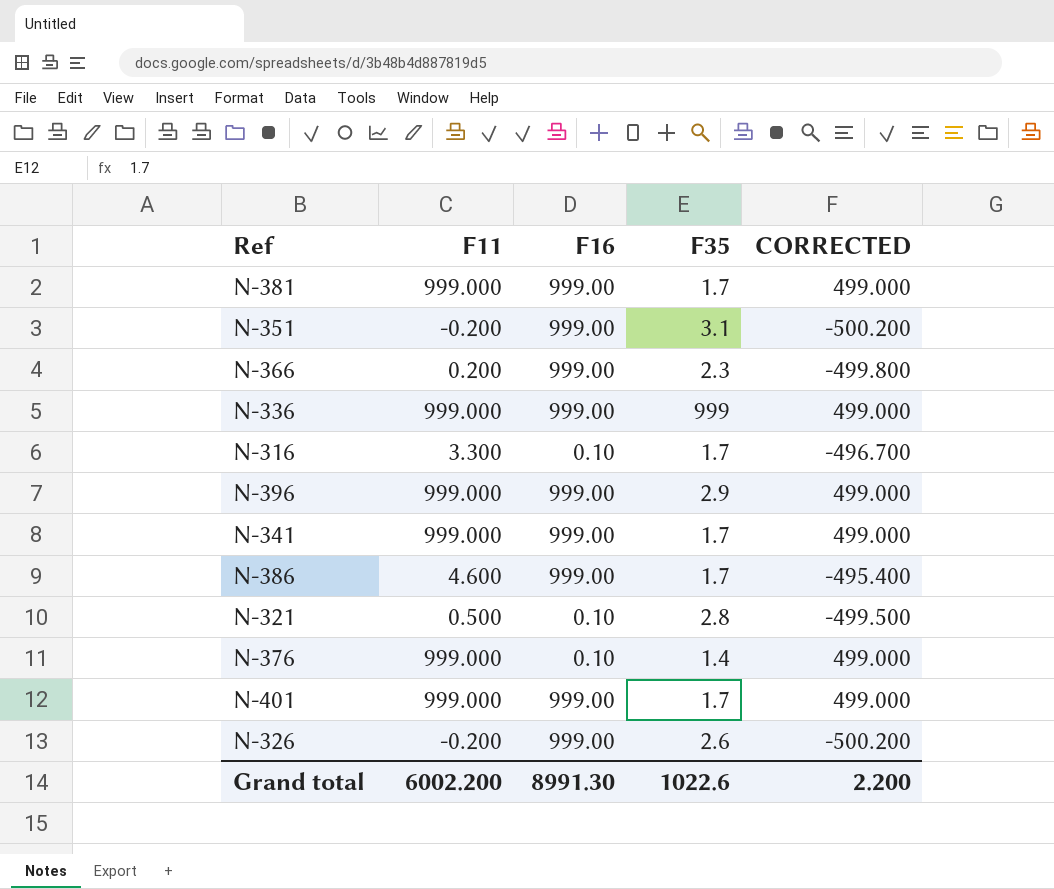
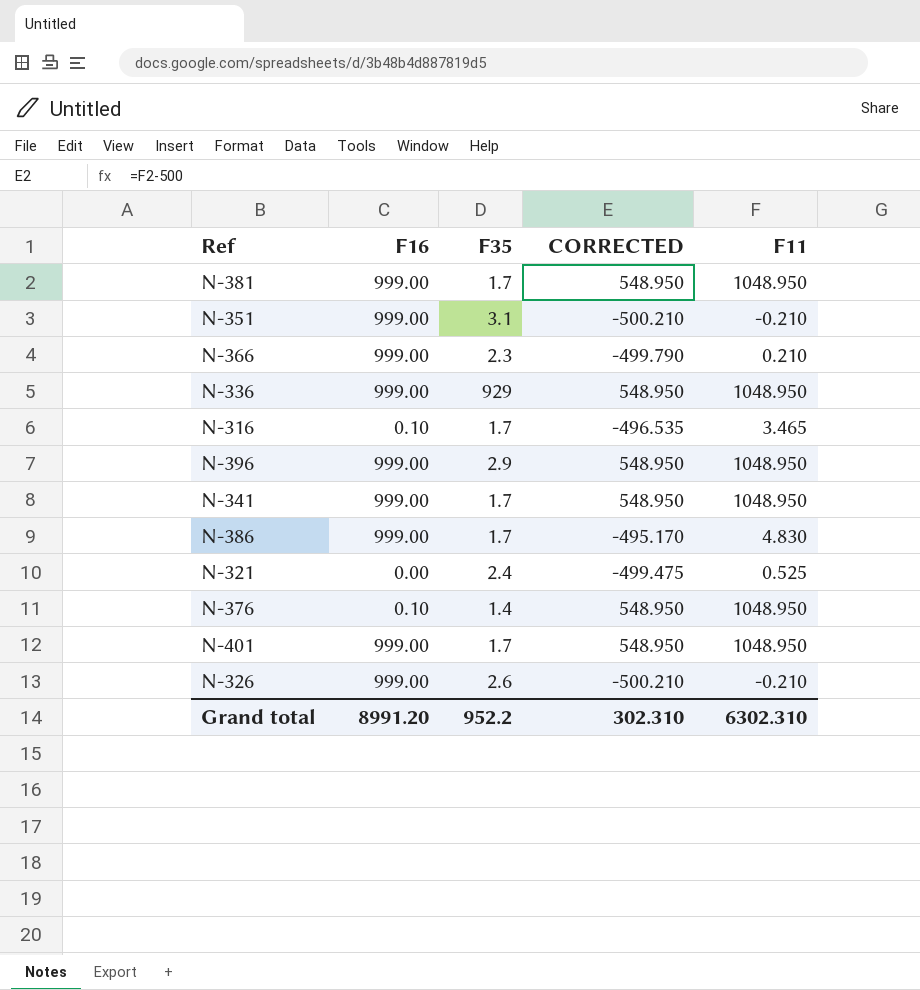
column F11 | position: 2 -> 5
N-381 | CORRECTED: 499.000 -> 548.950
N-381 | F11: 999.000 -> 1048.950
N-351 | CORRECTED: -500.200 -> -500.210
N-351 | F11: -0.200 -> -0.210
N-366 | CORRECTED: -499.800 -> -499.790
N-366 | F11: 0.200 -> 0.210
N-336 | F35: 999 -> 929
N-336 | CORRECTED: 499.000 -> 548.950
N-336 | F11: 999.000 -> 1048.950
N-316 | CORRECTED: -496.700 -> -496.535
N-316 | F11: 3.300 -> 3.465
N-396 | CORRECTED: 499.000 -> 548.950
N-396 | F11: 999.000 -> 1048.950
N-341 | CORRECTED: 499.000 -> 548.950
N-341 | F11: 999.000 -> 1048.950
N-386 | CORRECTED: -495.400 -> -495.170
N-386 | F11: 4.600 -> 4.830
N-321 | F16: 0.10 -> 0.00
N-321 | F35: 2.8 -> 2.4
N-321 | CORRECTED: -499.500 -> -499.475
N-321 | F11: 0.500 -> 0.525
N-376 | CORRECTED: 499.000 -> 548.950
N-376 | F11: 999.000 -> 1048.950
N-401 | CORRECTED: 499.000 -> 548.950
N-401 | F11: 999.000 -> 1048.950
N-326 | CORRECTED: -500.200 -> -500.210
N-326 | F11: -0.200 -> -0.210
Grand total | F16: 8991.30 -> 8991.20
Grand total | F35: 1022.6 -> 952.2
Grand total | CORRECTED: 2.200 -> 302.310
Grand total | F11: 6002.200 -> 6302.310

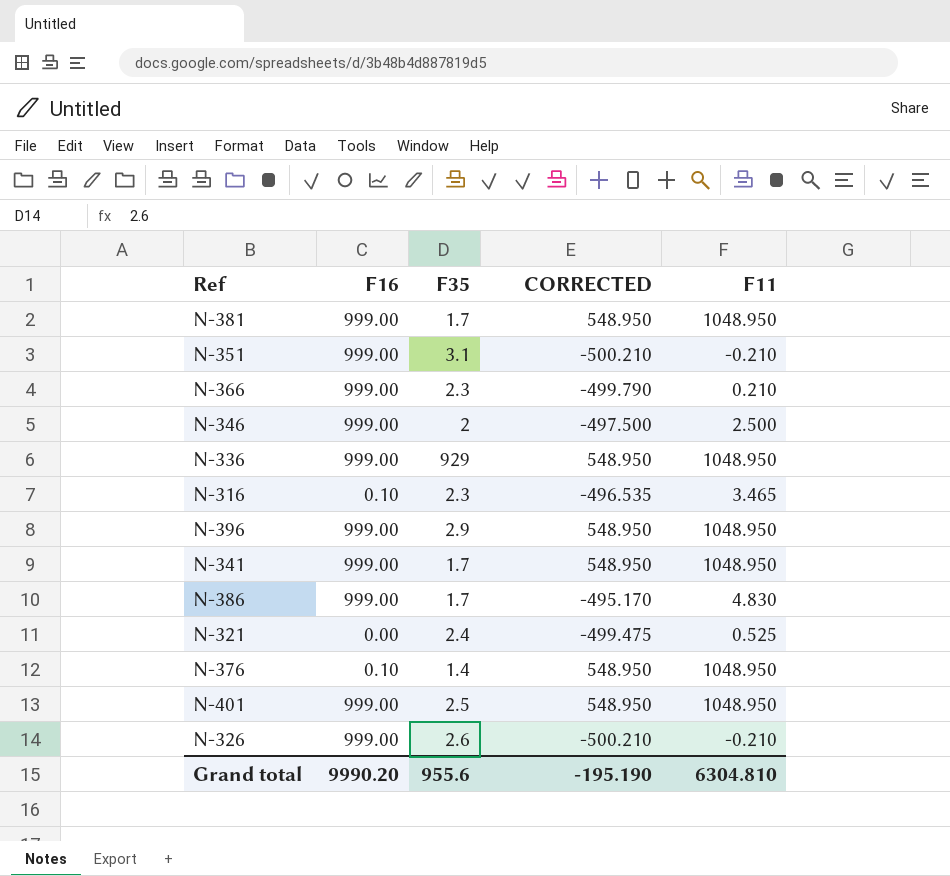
row N-346: none -> 999.00 | 2 | -497.500 | 2.500
N-316 | F35: 1.7 -> 2.3
N-401 | F35: 1.7 -> 2.5
Grand total | F16: 8991.20 -> 9990.20
Grand total | F35: 952.2 -> 955.6
Grand total | CORRECTED: 302.310 -> -195.190
Grand total | F11: 6302.310 -> 6304.810

